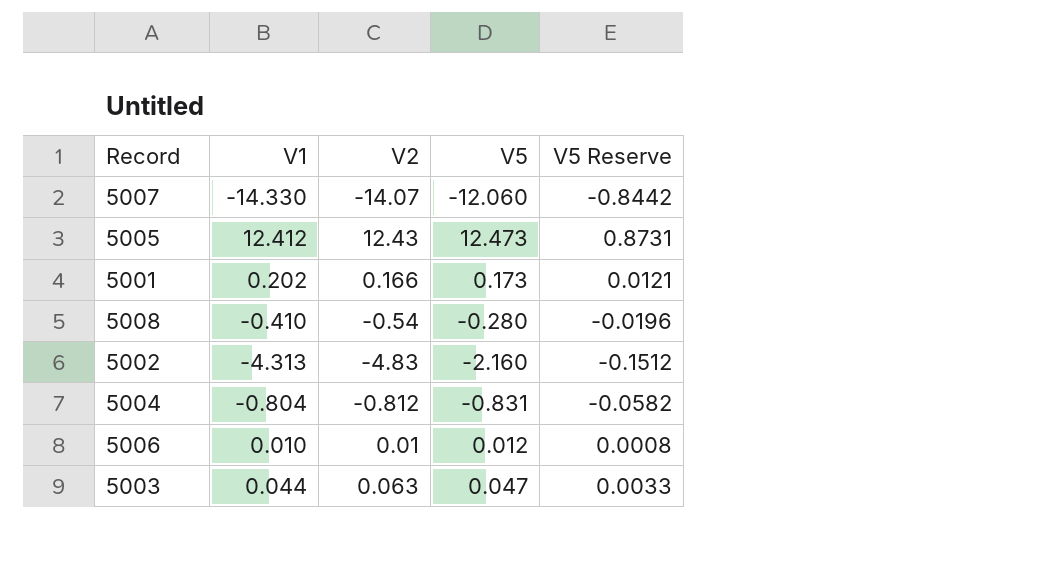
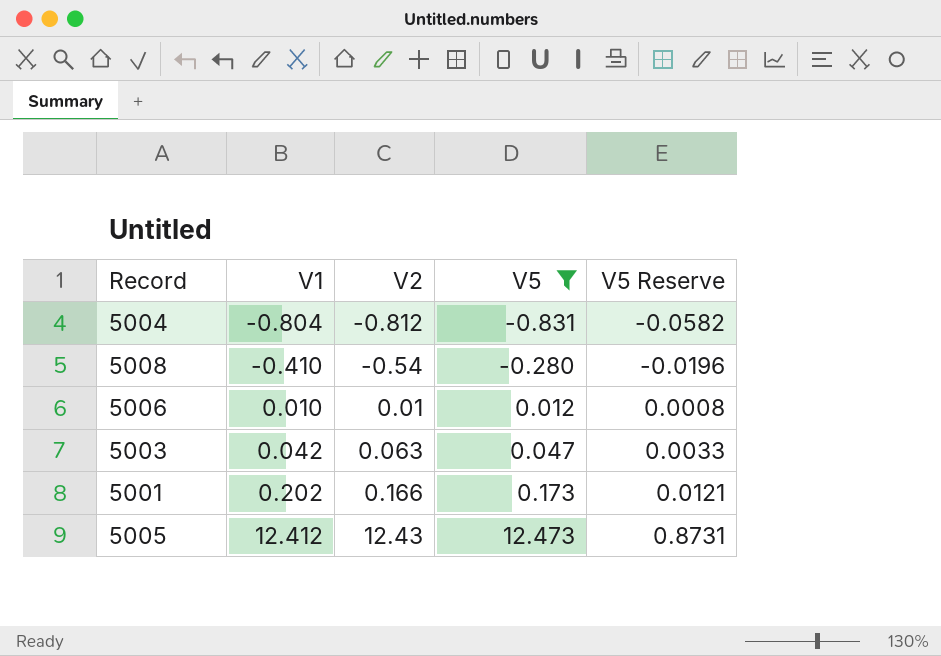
filter: none -> V5 >= -0.831
row order: none -> V1 ascending
5003 | V1: 0.044 -> 0.042

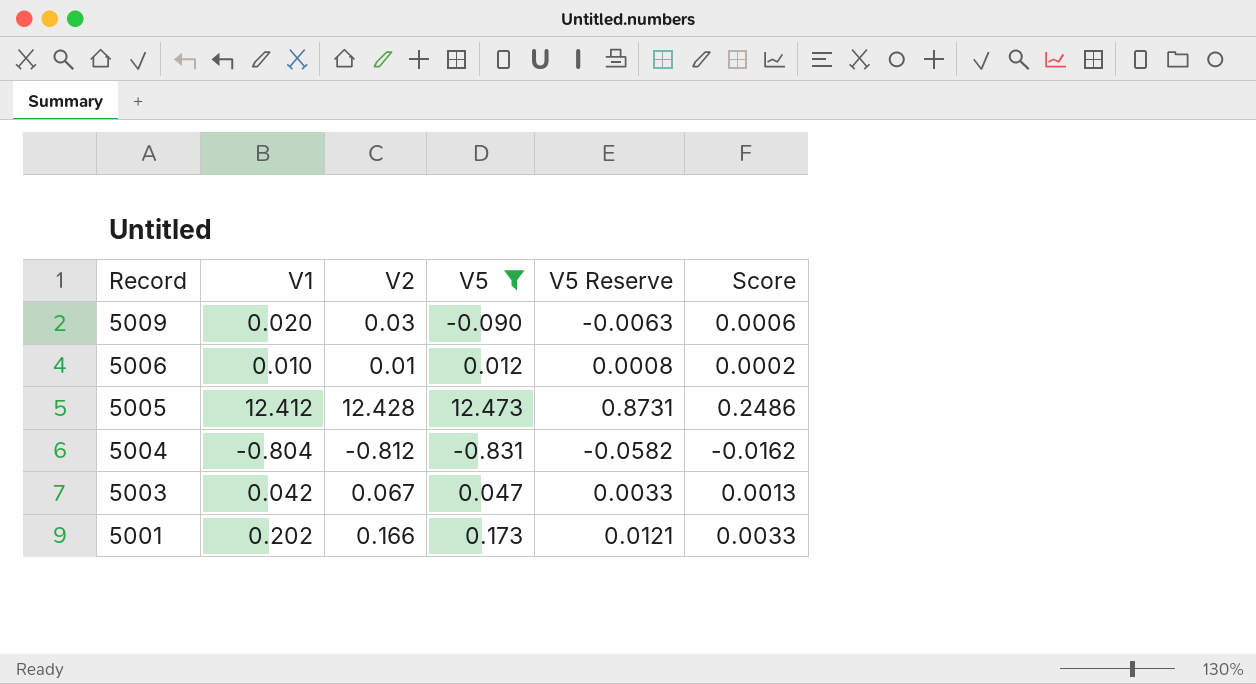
row order: V1 ascending -> Record descending
column Score | formula: none -> [V2] * 0.02
row 5008: -0.410 | -0.54 | -0.280 | -0.0196 -> none
row 5009: none -> 0.020 | 0.03 | -0.090 | -0.0063 | 0.0006
5005 | V2: 12.43 -> 12.428
5003 | V2: 0.063 -> 0.067

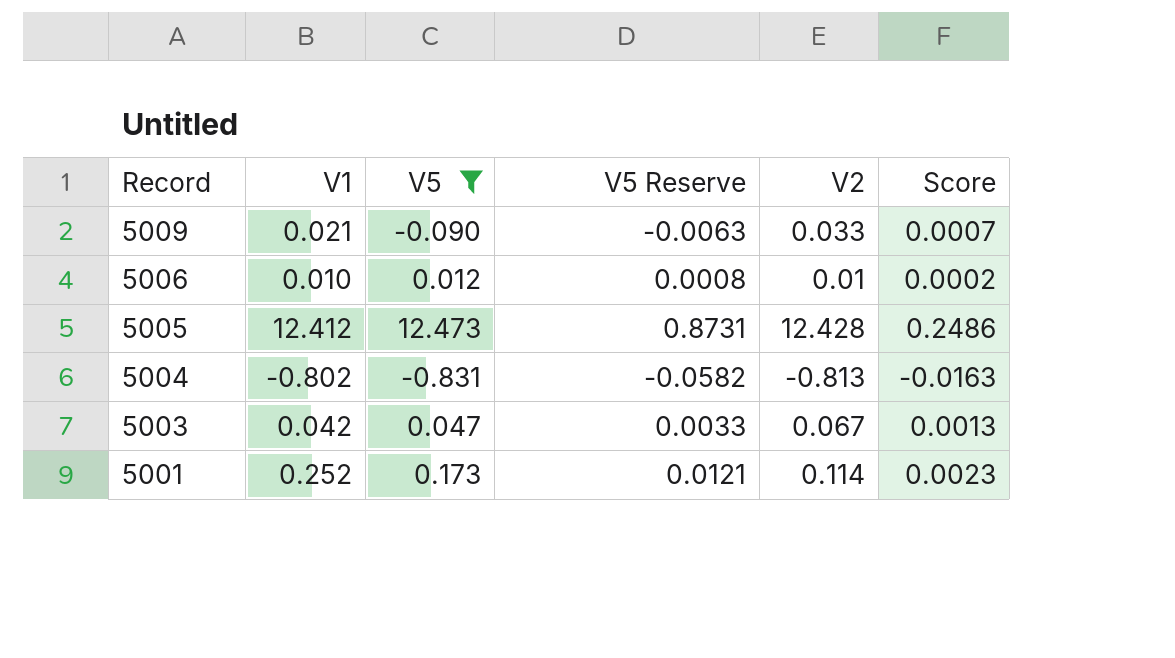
column V2 | position: 3 -> 5
5009 | V1: 0.020 -> 0.021
5009 | V2: 0.03 -> 0.033
5009 | Score: 0.0006 -> 0.0007
5004 | V1: -0.804 -> -0.802
5004 | V2: -0.812 -> -0.813
5004 | Score: -0.0162 -> -0.0163
5001 | V1: 0.202 -> 0.252
5001 | V2: 0.166 -> 0.114
5001 | Score: 0.0033 -> 0.0023

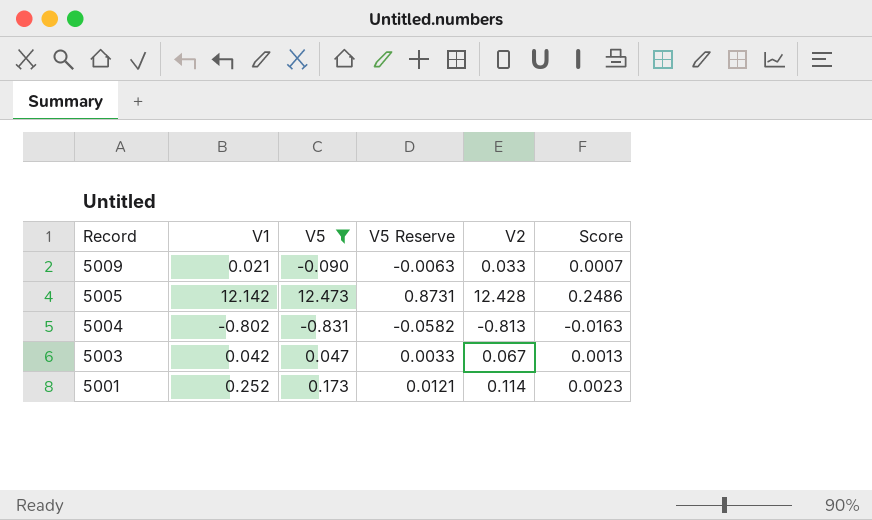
row 5006: 0.010 | 0.012 | 0.0008 | 0.01 | 0.0002 -> none
5005 | V1: 12.412 -> 12.142

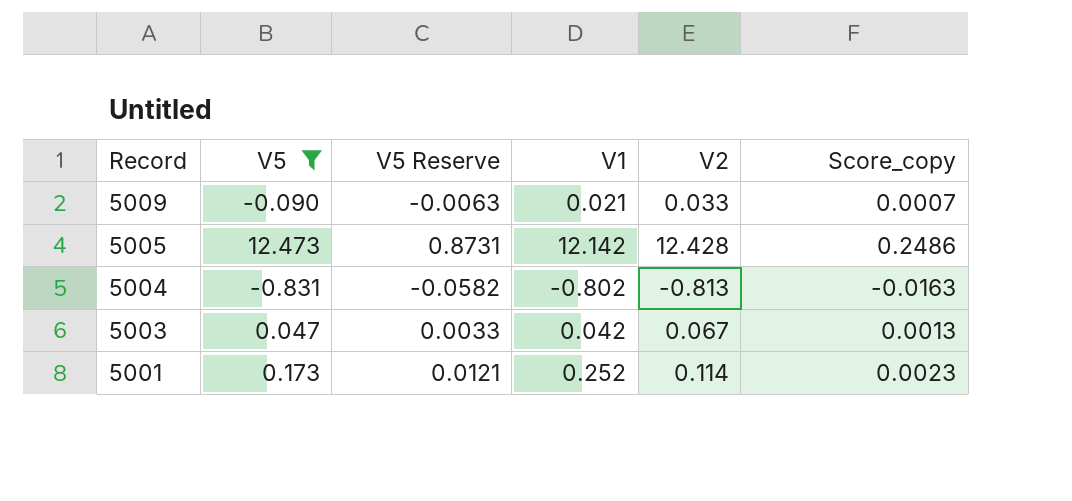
column V1 | position: 2 -> 4
column name: Score -> Score_copy

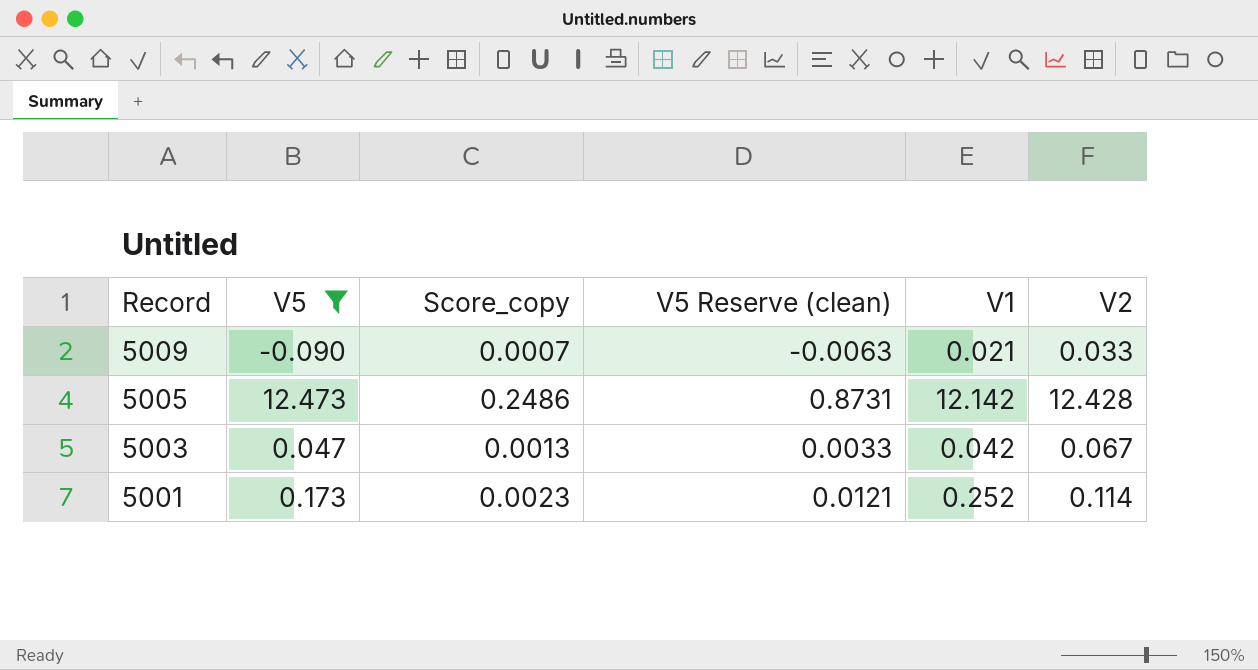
column Score_copy | position: 6 -> 3
column name: V5 Reserve -> V5 Reserve (clean)
row 5004: -0.831 | -0.0582 | -0.802 | -0.813 | -0.0163 -> none

